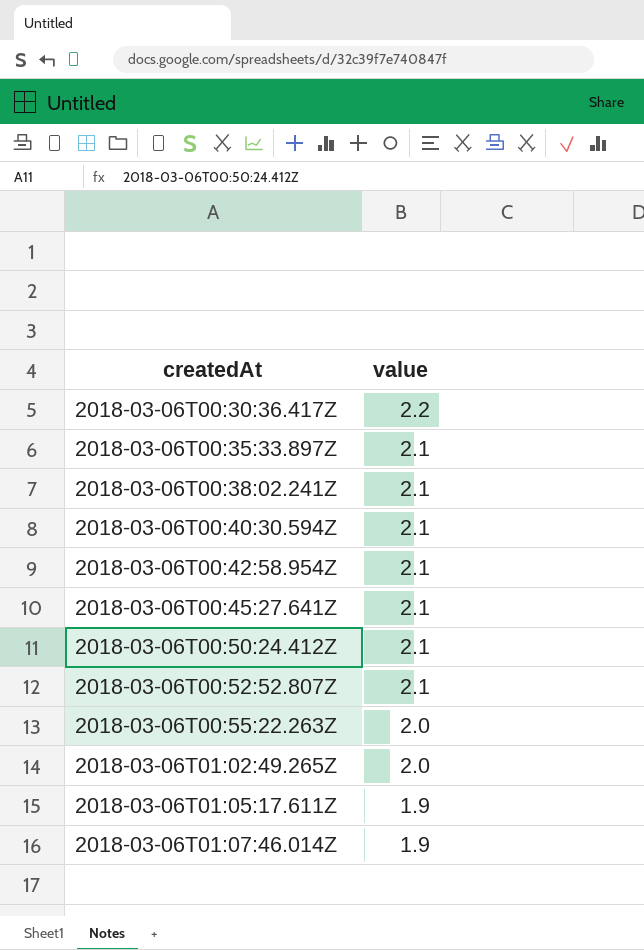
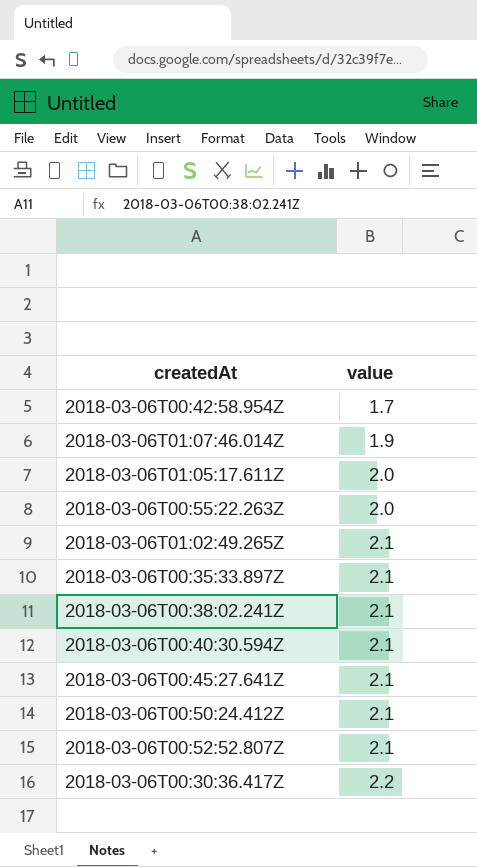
row order: createdAt ascending -> value ascending
2018-03-06T00:42:58.954Z | value: 2.1 -> 1.7
2018-03-06T01:05:17.611Z | value: 1.9 -> 2.0
2018-03-06T01:02:49.265Z | value: 2.0 -> 2.1

